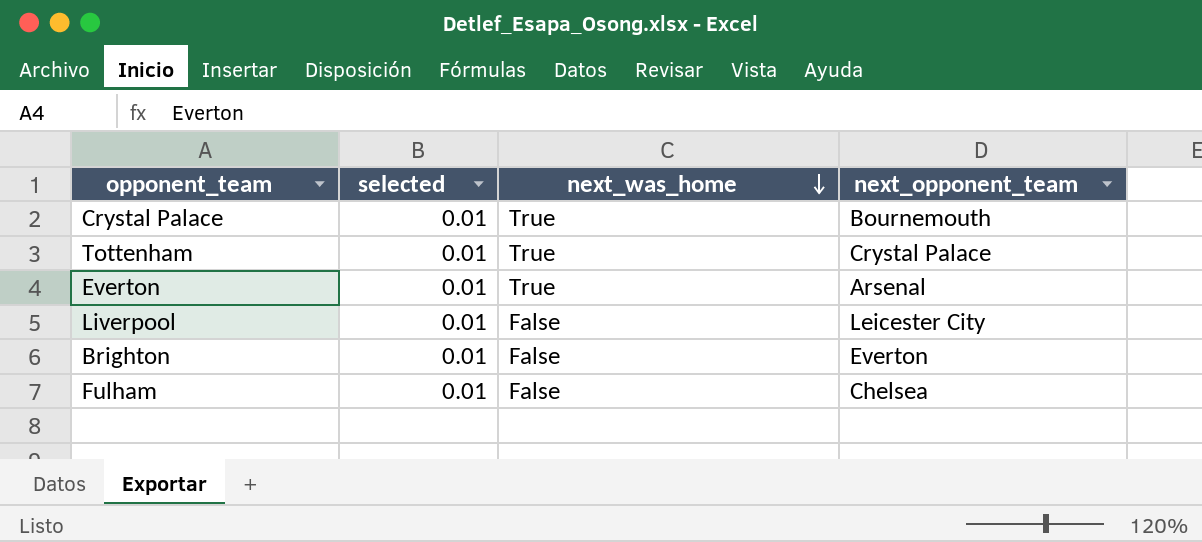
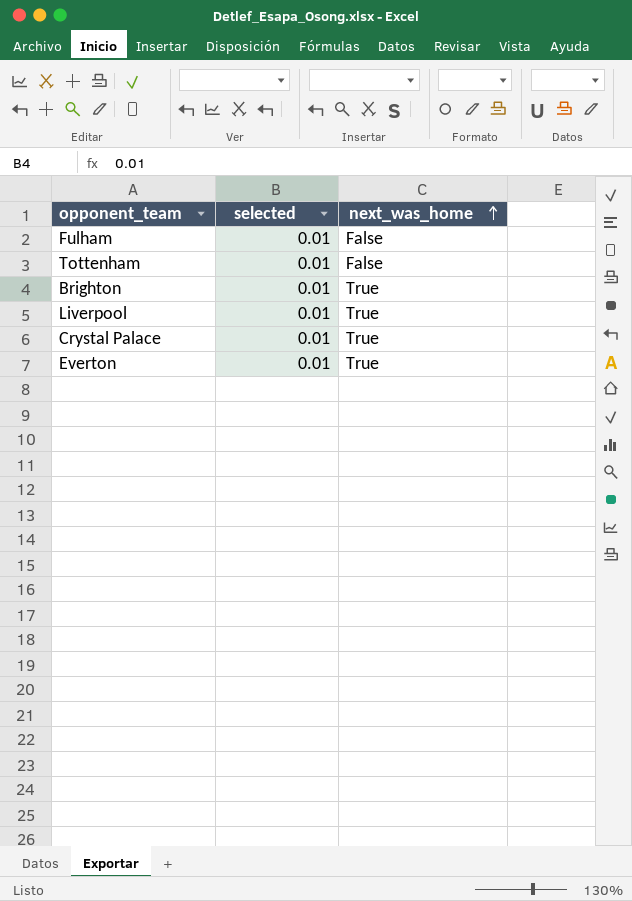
row order: next_was_home descending -> next_was_home ascending
column next_opponent_team | position: 4 -> none
Tottenham | next_was_home: True -> False
Brighton | next_was_home: False -> True
Liverpool | next_was_home: False -> True

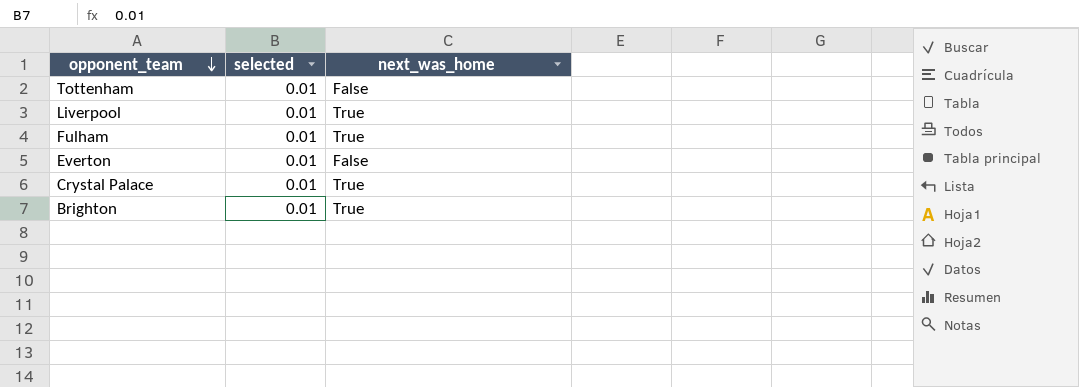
row order: next_was_home ascending -> opponent_team descending
Fulham | next_was_home: False -> True
Everton | next_was_home: True -> False

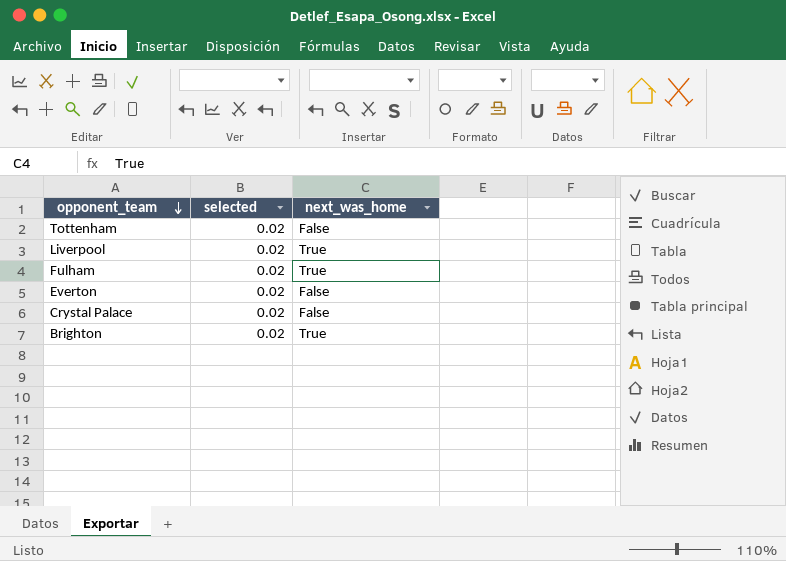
Tottenham | selected: 0.01 -> 0.02
Liverpool | selected: 0.01 -> 0.02
Fulham | selected: 0.01 -> 0.02
Everton | selected: 0.01 -> 0.02
Crystal Palace | selected: 0.01 -> 0.02
Crystal Palace | next_was_home: True -> False
Brighton | selected: 0.01 -> 0.02

